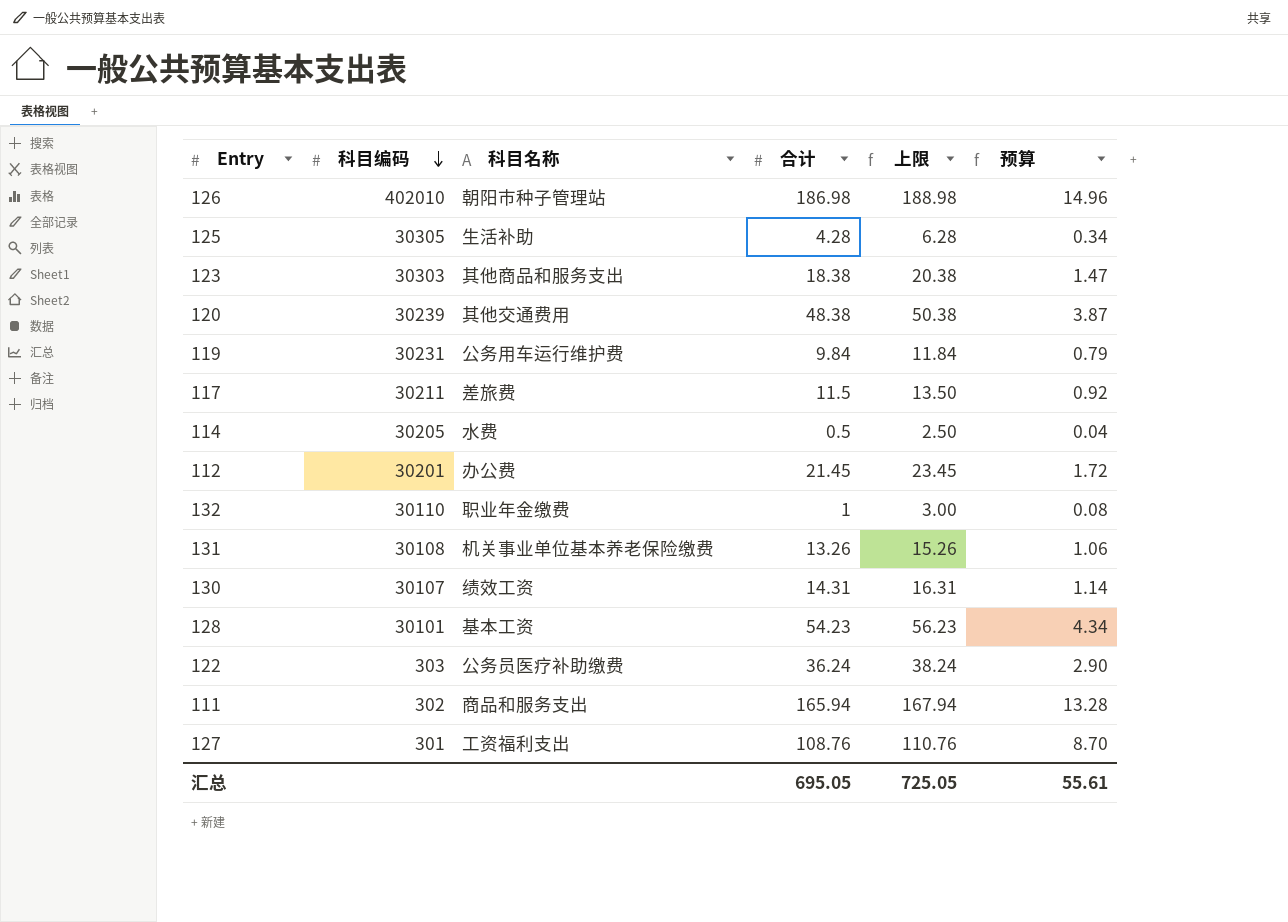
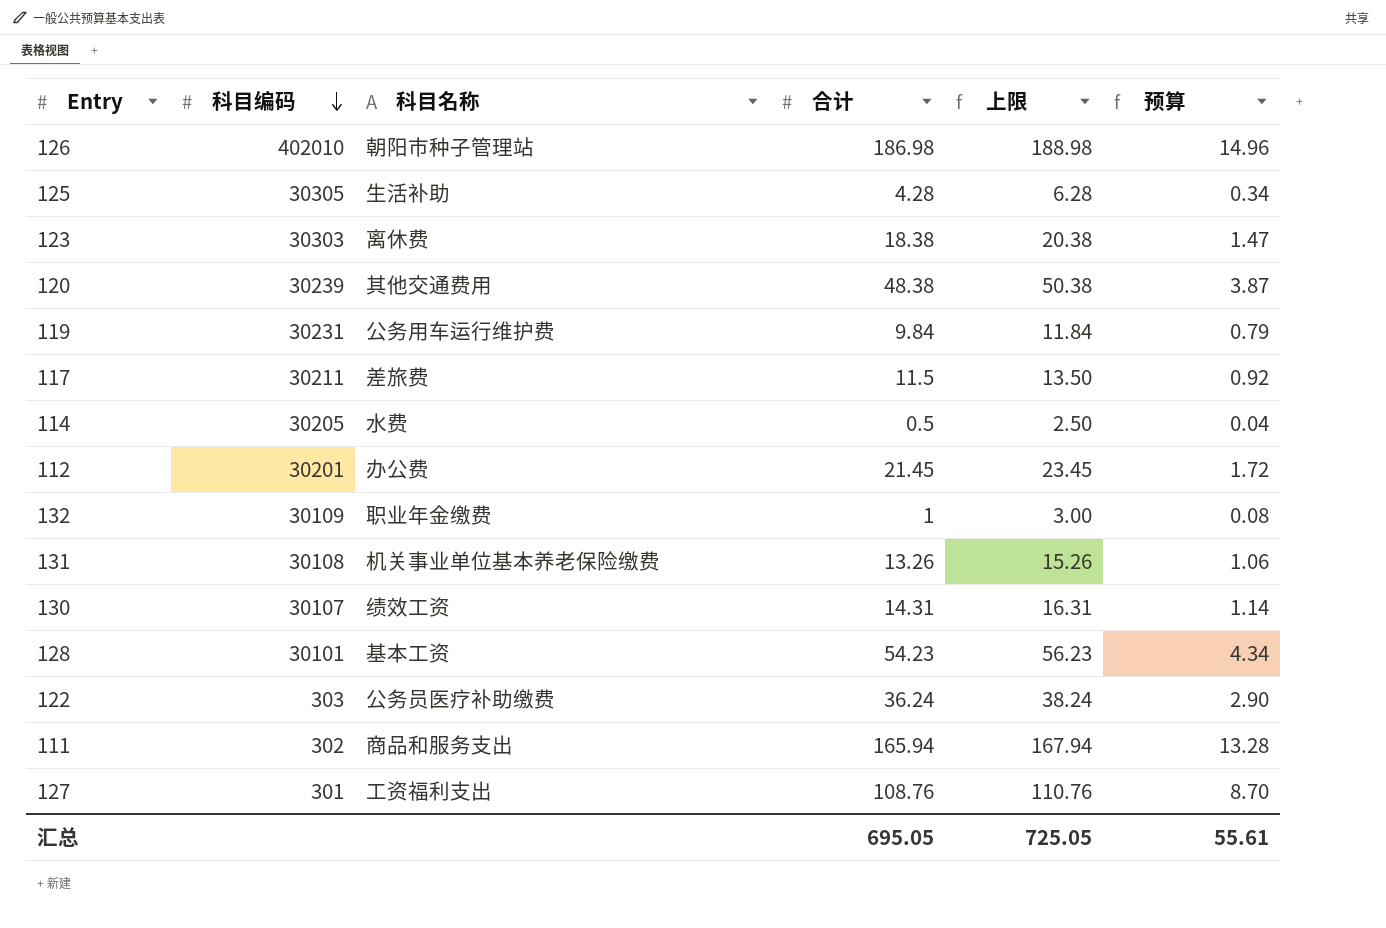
123 | 科目名称: 其他商品和服务支出 -> 离休费
132 | 科目编码: 30110 -> 30109

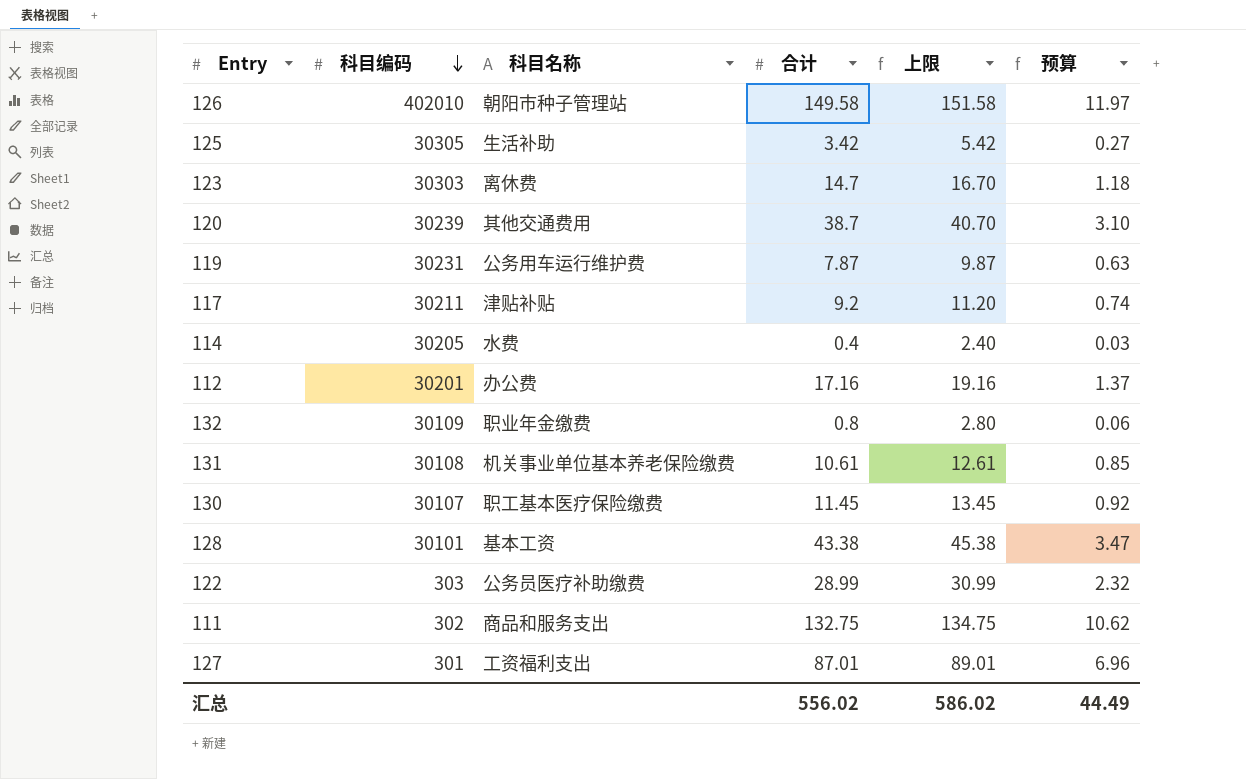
126 | 合计: 186.98 -> 149.58
126 | 上限: 188.98 -> 151.58
126 | 预算: 14.96 -> 11.97
125 | 合计: 4.28 -> 3.42
125 | 上限: 6.28 -> 5.42
125 | 预算: 0.34 -> 0.27
123 | 合计: 18.38 -> 14.7
123 | 上限: 20.38 -> 16.70
123 | 预算: 1.47 -> 1.18
120 | 合计: 48.38 -> 38.7
120 | 上限: 50.38 -> 40.70
120 | 预算: 3.87 -> 3.10
119 | 合计: 9.84 -> 7.87
119 | 上限: 11.84 -> 9.87
119 | 预算: 0.79 -> 0.63
117 | 科目名称: 差旅费 -> 津贴补贴
117 | 合计: 11.5 -> 9.2
117 | 上限: 13.50 -> 11.20
117 | 预算: 0.92 -> 0.74
114 | 合计: 0.5 -> 0.4
114 | 上限: 2.50 -> 2.40
114 | 预算: 0.04 -> 0.03
112 | 合计: 21.45 -> 17.16
112 | 上限: 23.45 -> 19.16
112 | 预算: 1.72 -> 1.37
132 | 合计: 1 -> 0.8
132 | 上限: 3.00 -> 2.80
132 | 预算: 0.08 -> 0.06
131 | 合计: 13.26 -> 10.61
131 | 上限: 15.26 -> 12.61
131 | 预算: 1.06 -> 0.85
130 | 科目名称: 绩效工资 -> 职工基本医疗保险缴费
130 | 合计: 14.31 -> 11.45
130 | 上限: 16.31 -> 13.45
130 | 预算: 1.14 -> 0.92
128 | 合计: 54.23 -> 43.38
128 | 上限: 56.23 -> 45.38
128 | 预算: 4.34 -> 3.47
122 | 合计: 36.24 -> 28.99
122 | 上限: 38.24 -> 30.99
122 | 预算: 2.90 -> 2.32
111 | 合计: 165.94 -> 132.75
111 | 上限: 167.94 -> 134.75
111 | 预算: 13.28 -> 10.62
127 | 合计: 108.76 -> 87.01
127 | 上限: 110.76 -> 89.01
127 | 预算: 8.70 -> 6.96
汇总 | 合计: 695.05 -> 556.02
汇总 | 上限: 725.05 -> 586.02
汇总 | 预算: 55.61 -> 44.49

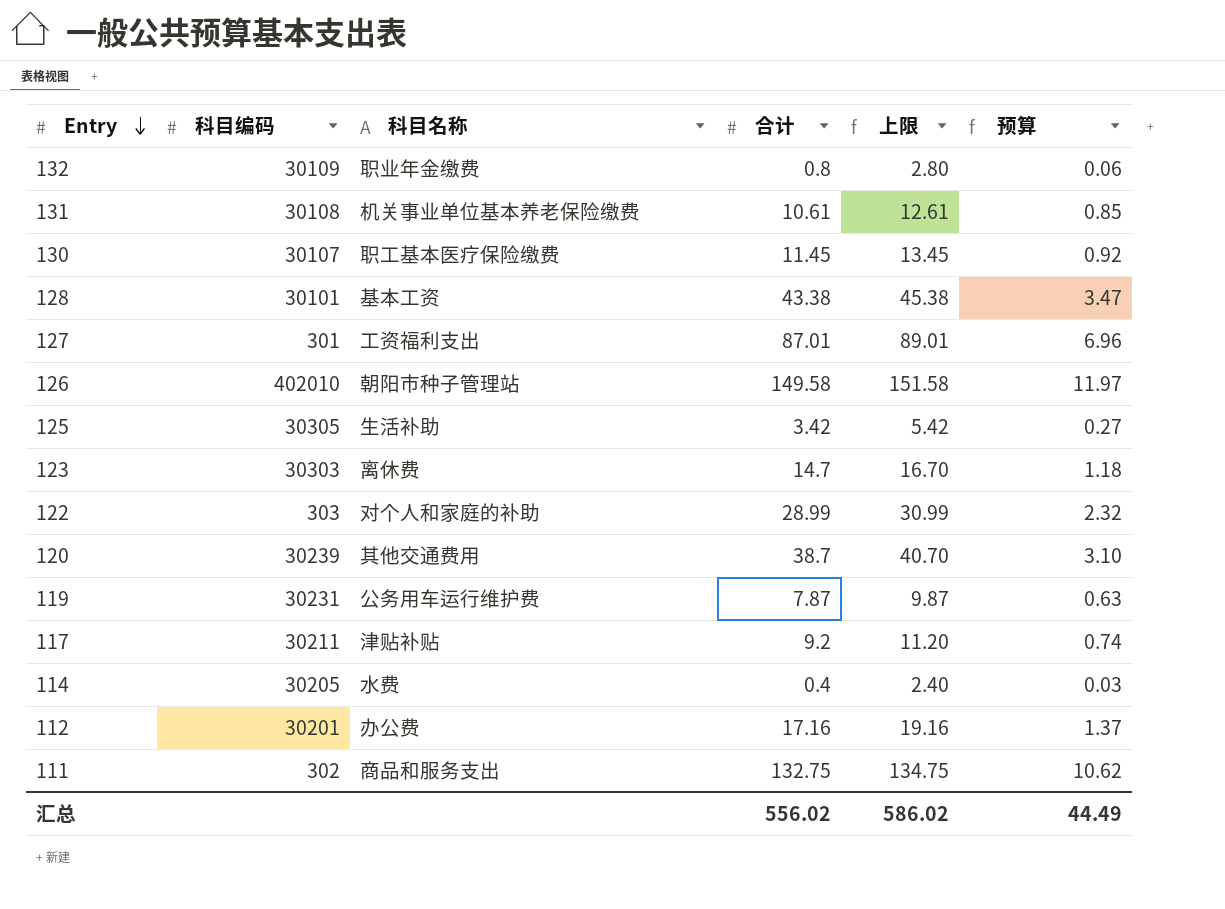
row order: 科目编码 descending -> Entry descending
122 | 科目名称: 公务员医疗补助缴费 -> 对个人和家庭的补助

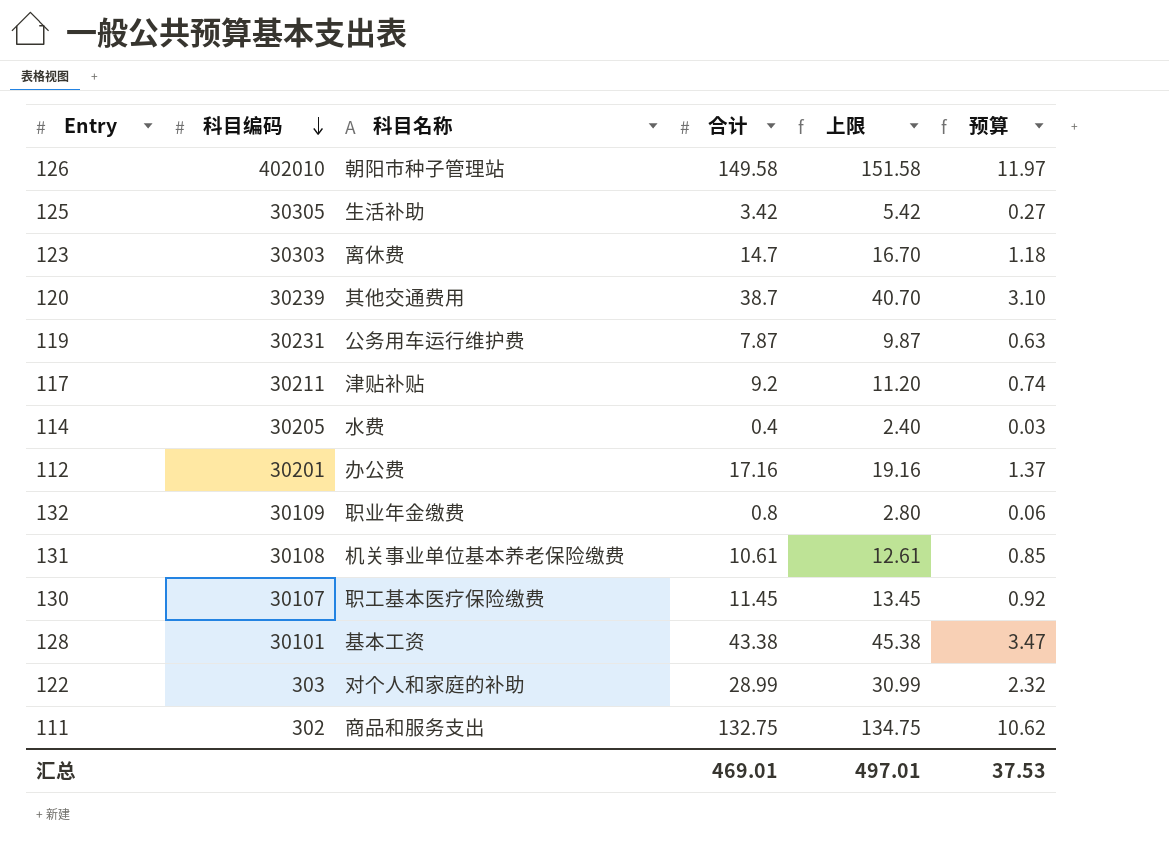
row order: Entry descending -> 科目编码 descending
row 127: 301 | 工资福利支出 | 87.01 | 89.01 | 6.96 -> none
汇总 | 合计: 556.02 -> 469.01
汇总 | 上限: 586.02 -> 497.01
汇总 | 预算: 44.49 -> 37.53

